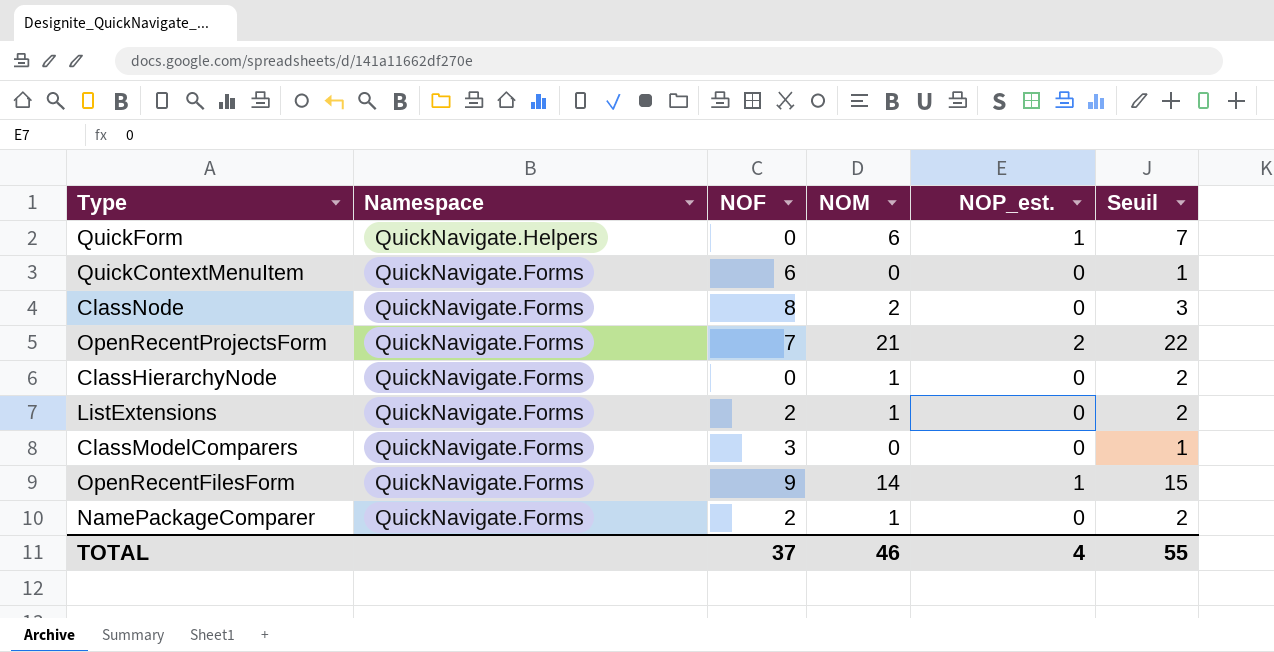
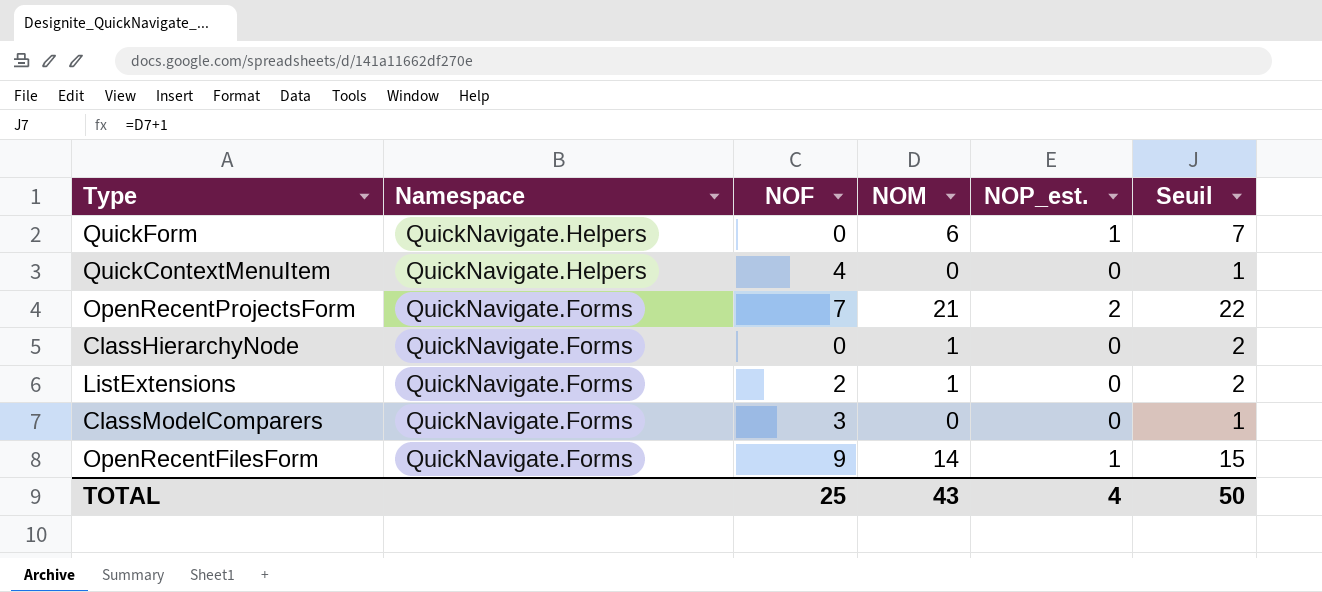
row ClassNode: QuickNavigate.Forms | 8 | 2 | 0 | 3 -> none
row NamePackageComparer: QuickNavigate.Forms | 2 | 1 | 0 | 2 -> none
QuickContextMenuItem | Namespace: QuickNavigate.Forms -> QuickNavigate.Helpers
QuickContextMenuItem | NOF: 6 -> 4
TOTAL | NOF: 37 -> 25
TOTAL | NOM: 46 -> 43
TOTAL | Seuil: 55 -> 50

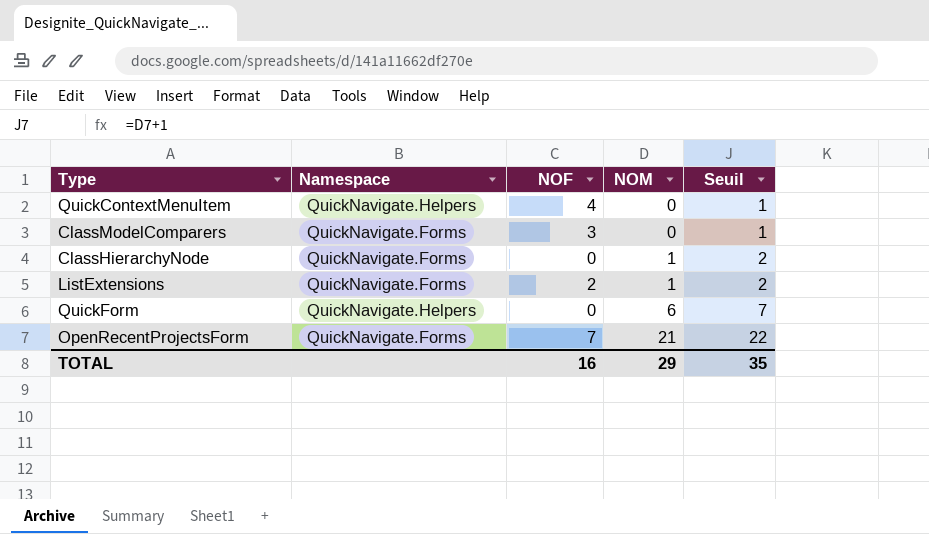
row order: Namespace descending -> NOM ascending
column NOP_est. | position: 5 -> none
row OpenRecentFilesForm: QuickNavigate.Forms | 9 | 14 | 1 | 15 -> none
TOTAL | NOF: 25 -> 16
TOTAL | NOM: 43 -> 29
TOTAL | Seuil: 50 -> 35

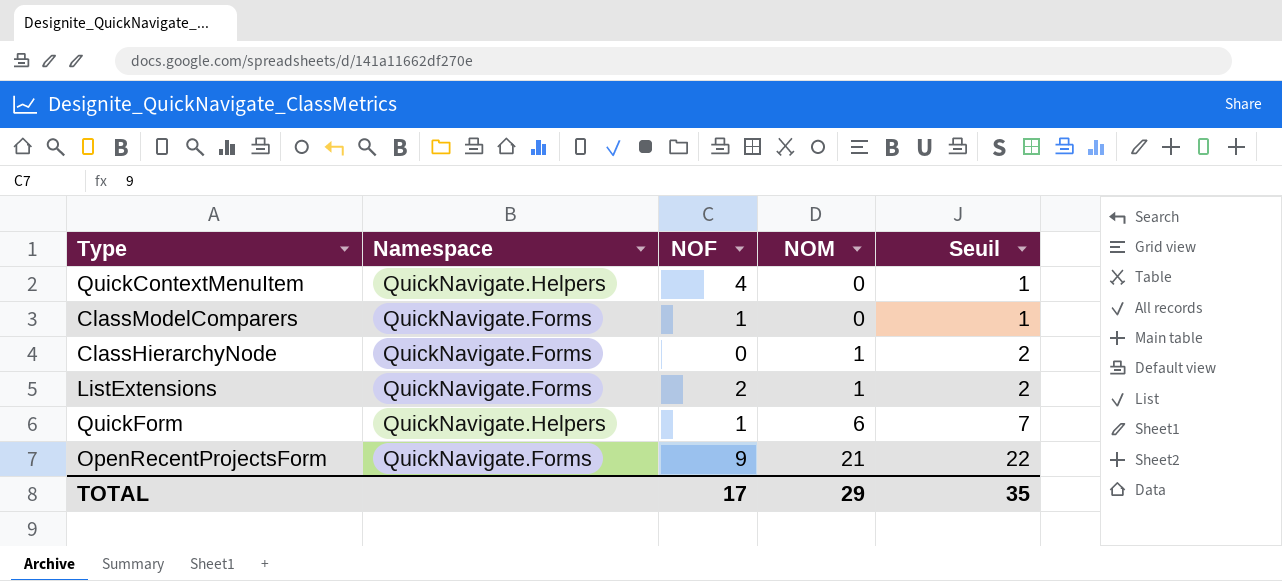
ClassModelComparers | NOF: 3 -> 1
QuickForm | NOF: 0 -> 1
OpenRecentProjectsForm | NOF: 7 -> 9
TOTAL | NOF: 16 -> 17

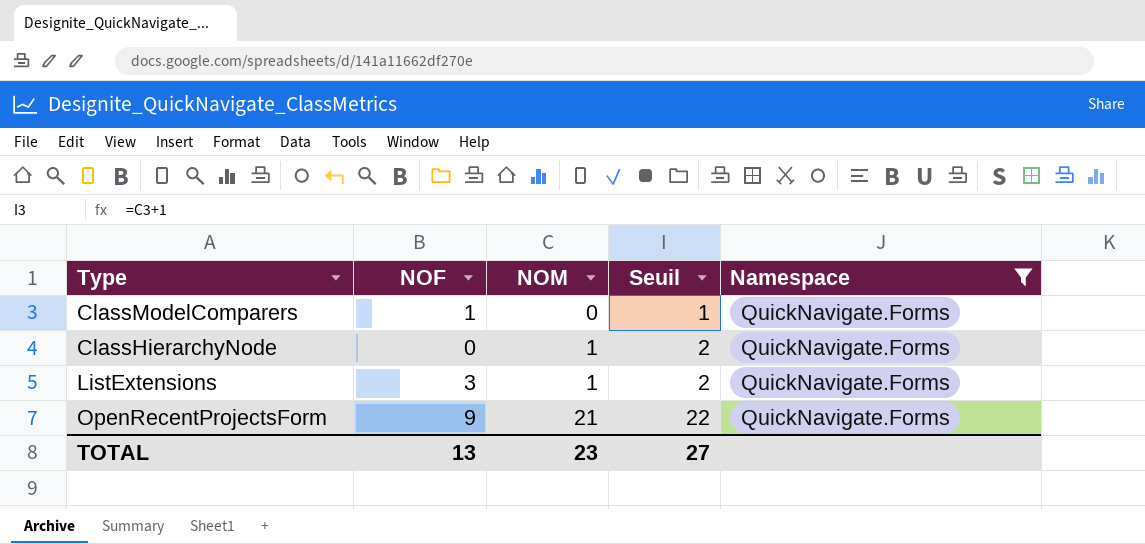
filter: none -> Namespace = QuickNavigate.Forms
column Namespace | position: 2 -> 5
ListExtensions | NOF: 2 -> 3
TOTAL | NOF: 17 -> 13
TOTAL | NOM: 29 -> 23
TOTAL | Seuil: 35 -> 27

